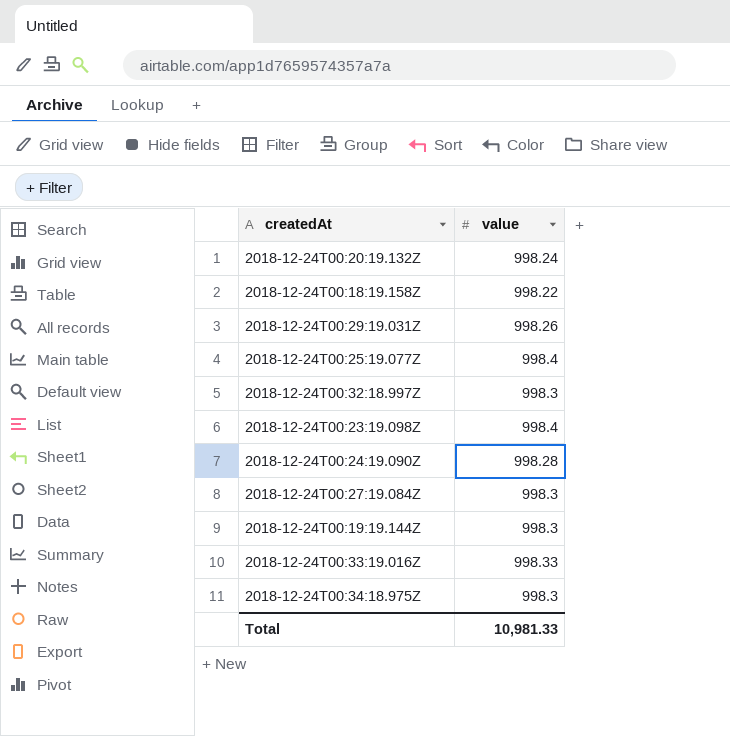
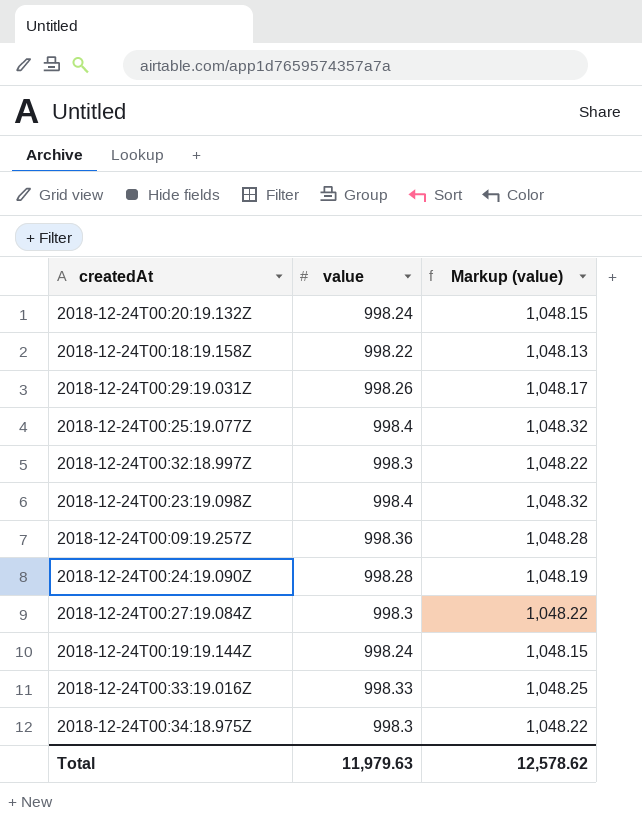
column Markup (value) | formula: none -> [value] * 1.05
row 2018-12-24T00:09:19.257Z: none -> 998.36 | 1,048.28
2018-12-24T00:19:19.144Z | value: 998.3 -> 998.24
Total | value: 10,981.33 -> 11,979.63

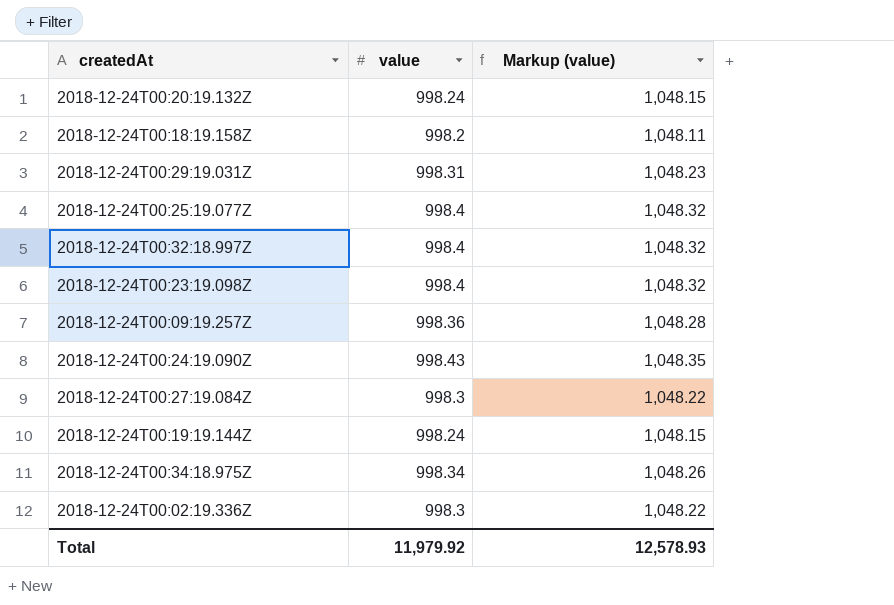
row 2018-12-24T00:33:19.016Z: 998.33 | 1,048.25 -> none
2018-12-24T00:18:19.158Z | value: 998.22 -> 998.2
2018-12-24T00:18:19.158Z | Markup (value): 1,048.13 -> 1,048.11
2018-12-24T00:29:19.031Z | value: 998.26 -> 998.31
2018-12-24T00:29:19.031Z | Markup (value): 1,048.17 -> 1,048.23
2018-12-24T00:32:18.997Z | value: 998.3 -> 998.4
2018-12-24T00:32:18.997Z | Markup (value): 1,048.22 -> 1,048.32
2018-12-24T00:24:19.090Z | value: 998.28 -> 998.43
2018-12-24T00:24:19.090Z | Markup (value): 1,048.19 -> 1,048.35
2018-12-24T00:34:18.975Z | value: 998.3 -> 998.34
2018-12-24T00:34:18.975Z | Markup (value): 1,048.22 -> 1,048.26
row 2018-12-24T00:02:19.336Z: none -> 998.3 | 1,048.22
Total | value: 11,979.63 -> 11,979.92
Total | Markup (value): 12,578.62 -> 12,578.93

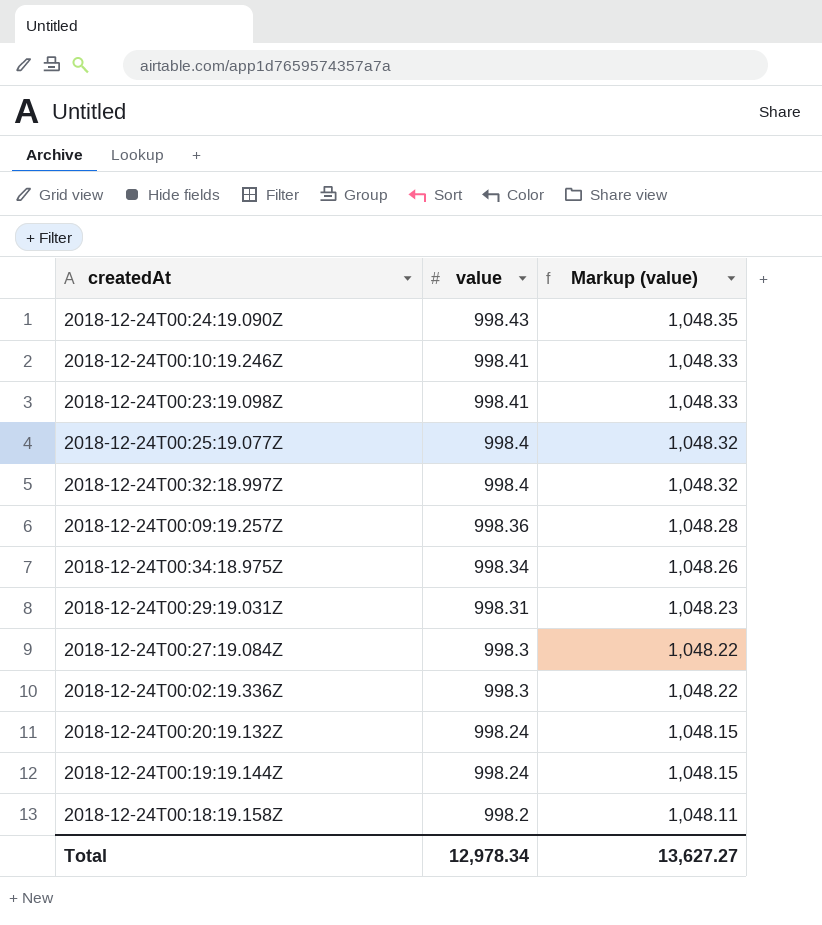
row order: none -> value descending
row 2018-12-24T00:10:19.246Z: none -> 998.41 | 1,048.33
2018-12-24T00:23:19.098Z | value: 998.4 -> 998.41
2018-12-24T00:23:19.098Z | Markup (value): 1,048.32 -> 1,048.33
Total | value: 11,979.92 -> 12,978.34
Total | Markup (value): 12,578.93 -> 13,627.27

